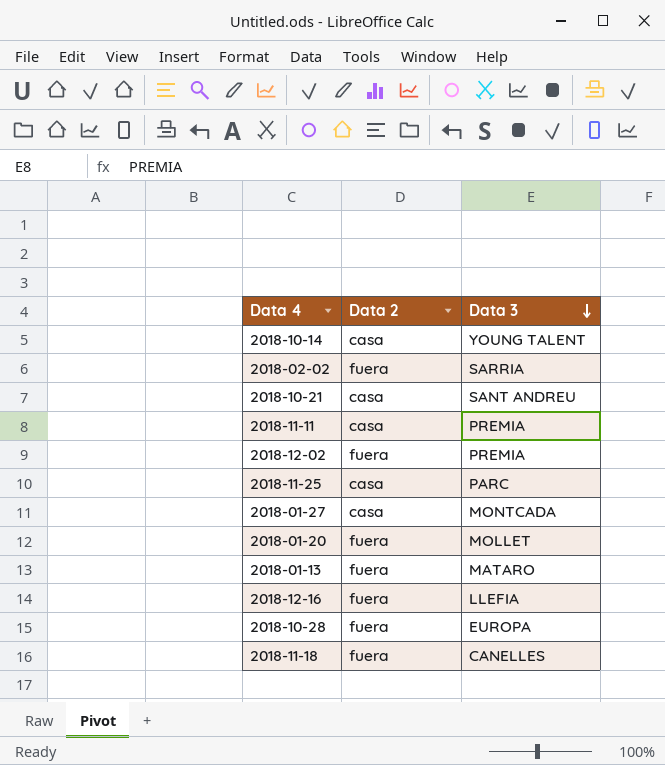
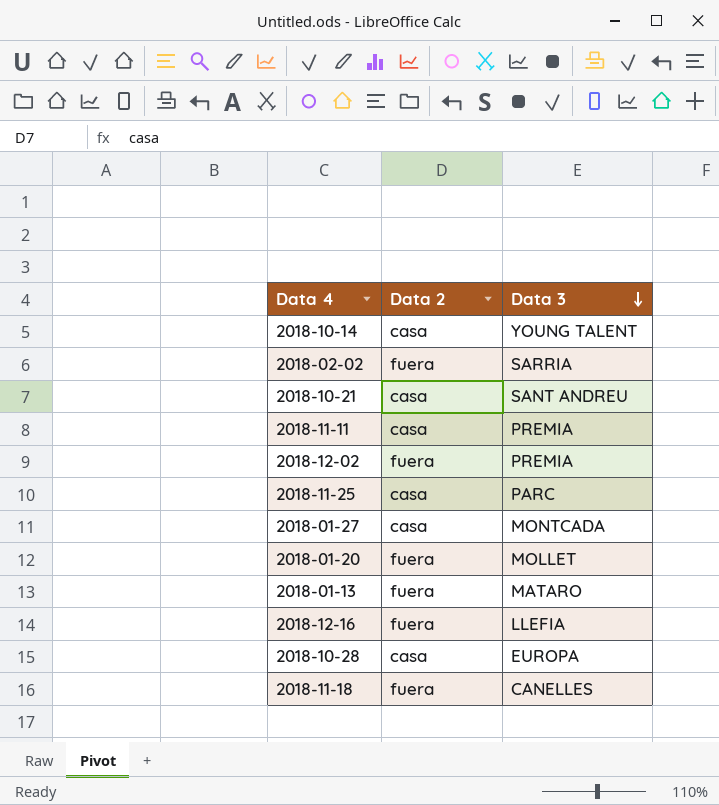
2018-10-28 | Data 2: fuera -> casa

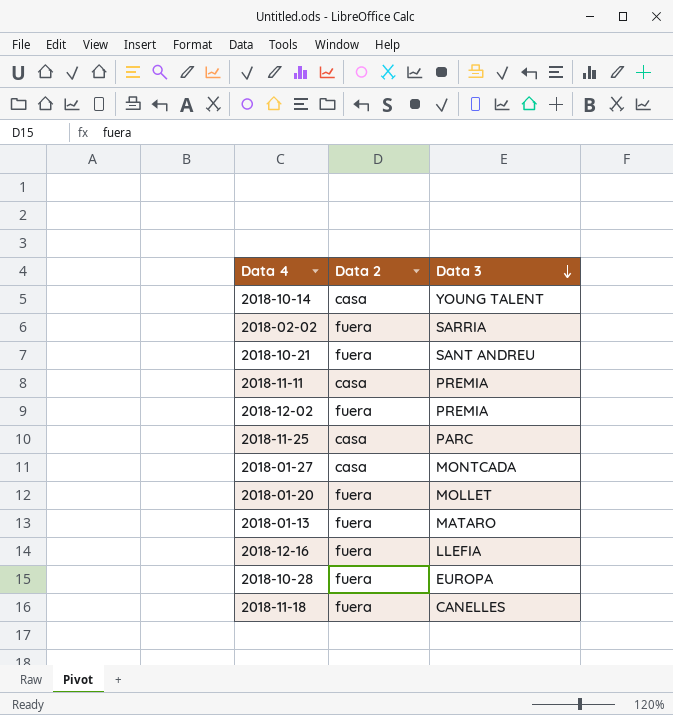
2018-10-21 | Data 2: casa -> fuera
2018-10-28 | Data 2: casa -> fuera

